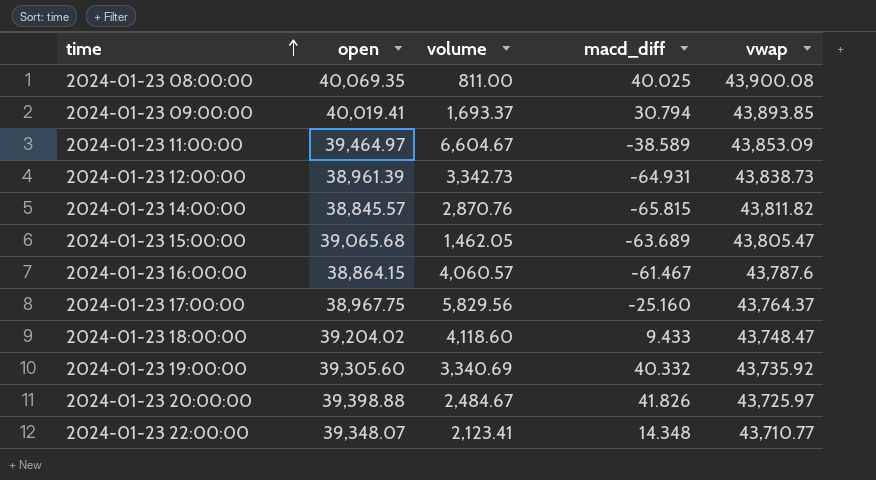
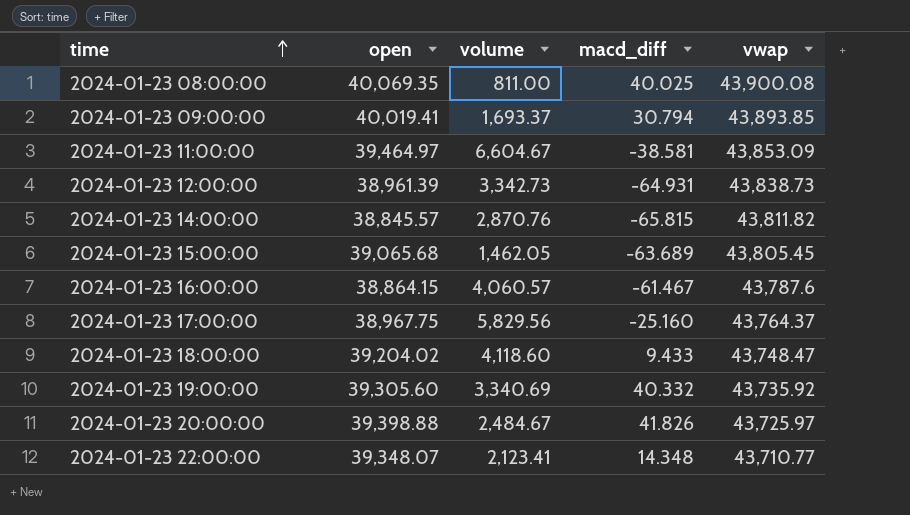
2024-01-23 11:00:00 | macd_diff: -38.589 -> -38.581
2024-01-23 15:00:00 | vwap: 43,805.47 -> 43,805.45

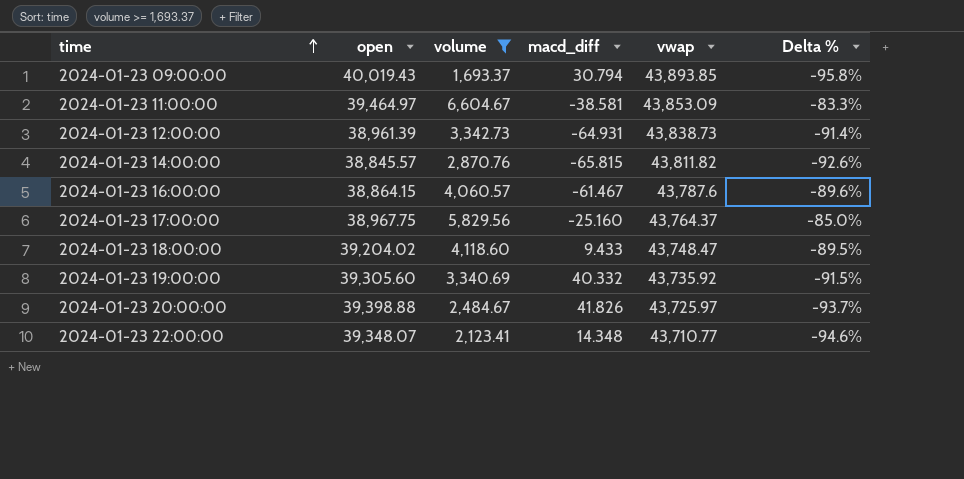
filter: none -> volume >= 1,693.37
column Delta % | formula: none -> ([volume] - [open]) / [open]
2024-01-23 09:00:00 | open: 40,019.41 -> 40,019.43

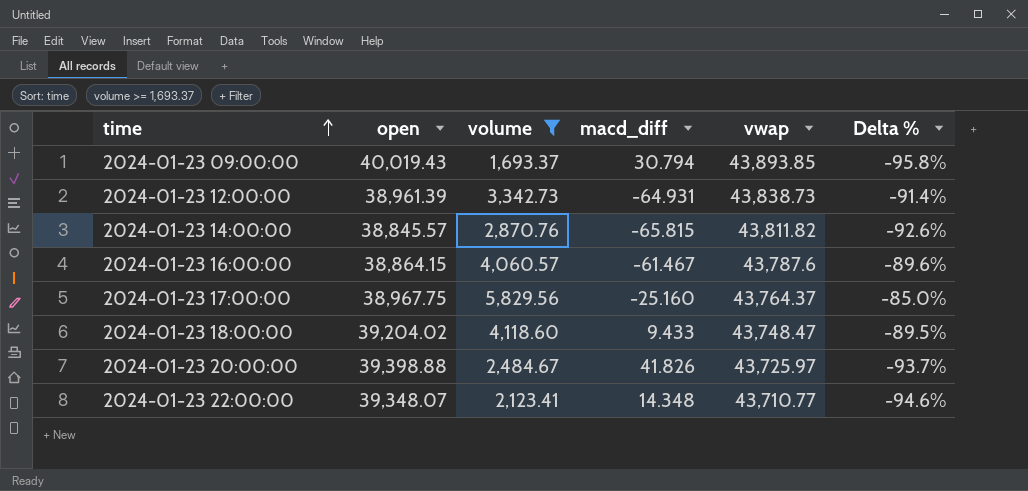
row 2024-01-23 11:00:00: 39,464.97 | 6,604.67 | -38.581 | 43,853.09 | -83.3% -> none
row 2024-01-23 19:00:00: 39,305.60 | 3,340.69 | 40.332 | 43,735.92 | -91.5% -> none

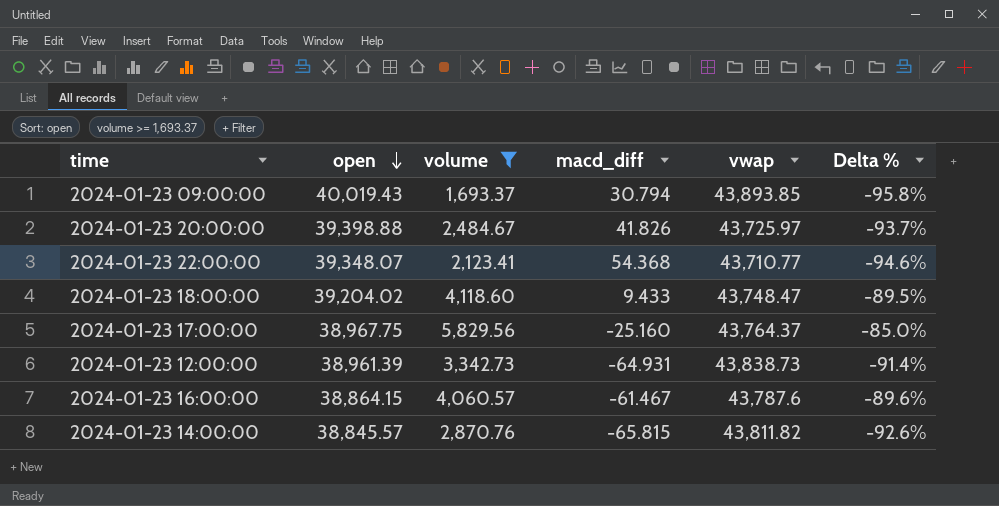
row order: time ascending -> open descending
2024-01-23 22:00:00 | macd_diff: 14.348 -> 54.368

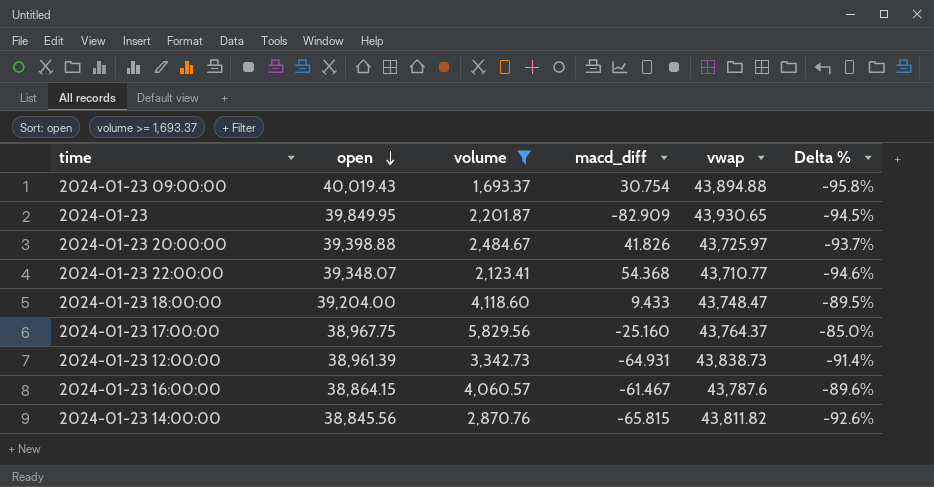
2024-01-23 09:00:00 | macd_diff: 30.794 -> 30.754
2024-01-23 09:00:00 | vwap: 43,893.85 -> 43,894.88
row 2024-01-23: none -> 39,849.95 | 2,201.87 | -82.909 | 43,930.65 | -94.5%
2024-01-23 18:00:00 | open: 39,204.02 -> 39,204.00
2024-01-23 14:00:00 | open: 38,845.57 -> 38,845.56

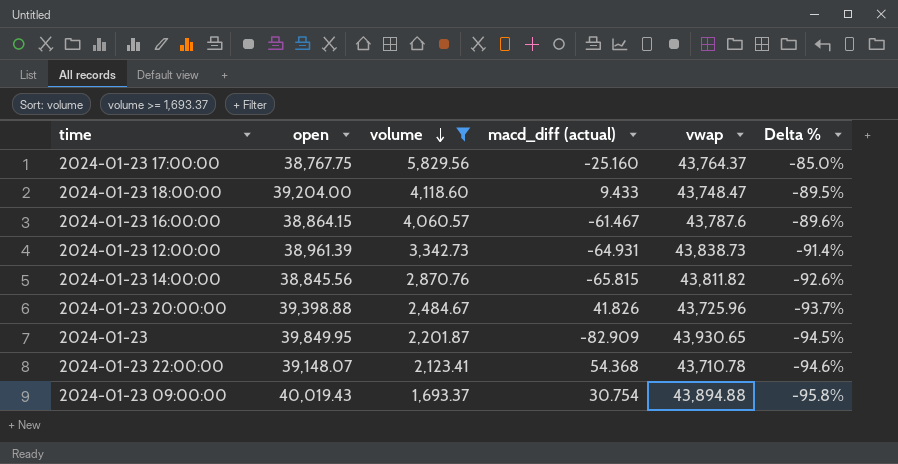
row order: open descending -> volume descending
column name: macd_diff -> macd_diff (actual)
2024-01-23 17:00:00 | open: 38,967.75 -> 38,767.75
2024-01-23 20:00:00 | vwap: 43,725.97 -> 43,725.96
2024-01-23 22:00:00 | open: 39,348.07 -> 39,148.07
2024-01-23 22:00:00 | vwap: 43,710.77 -> 43,710.78

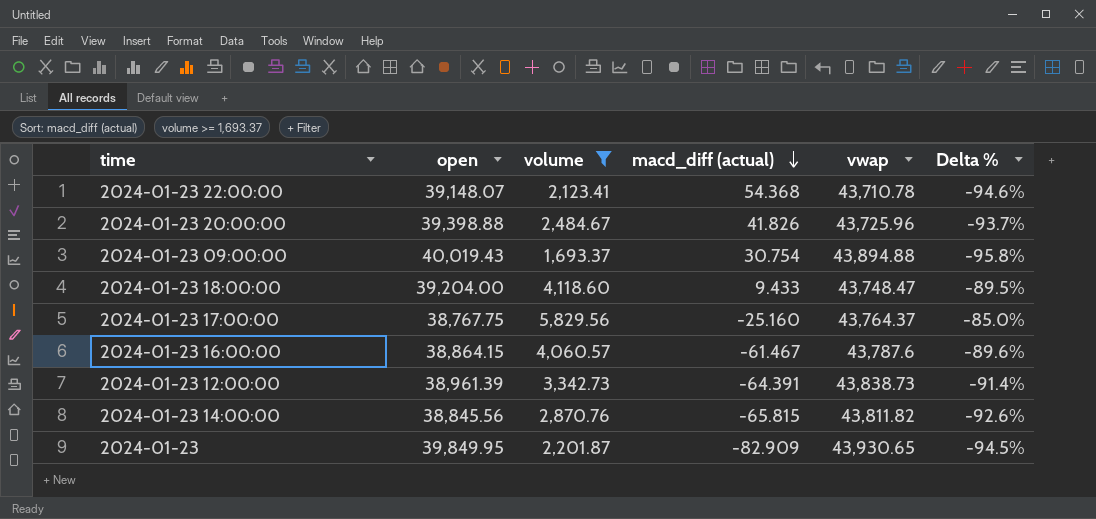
row order: volume descending -> macd_diff (actual) descending
2024-01-23 12:00:00 | macd_diff (actual): -64.931 -> -64.391

